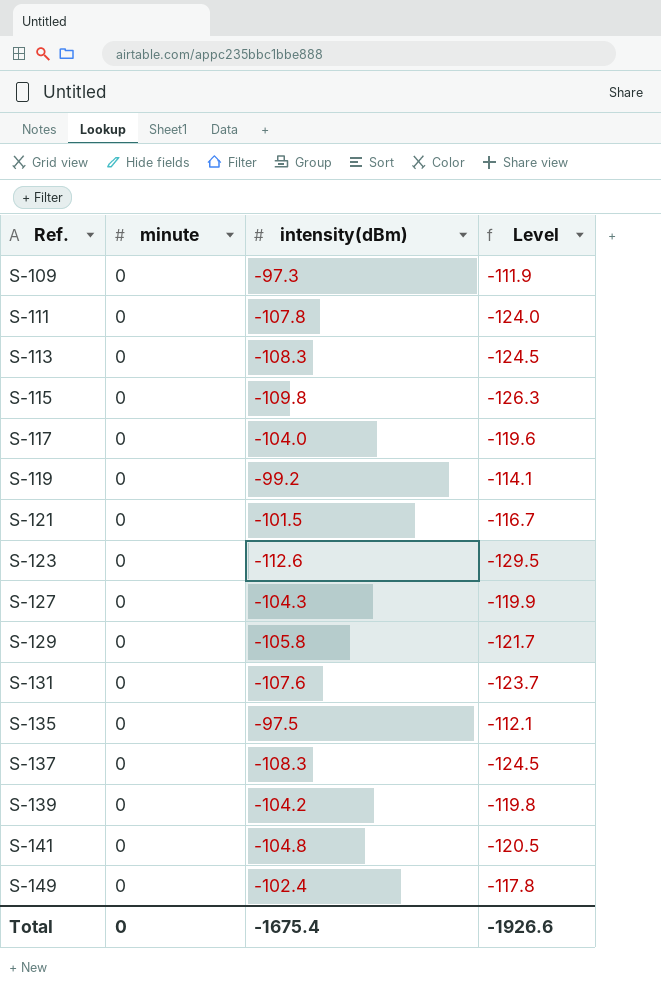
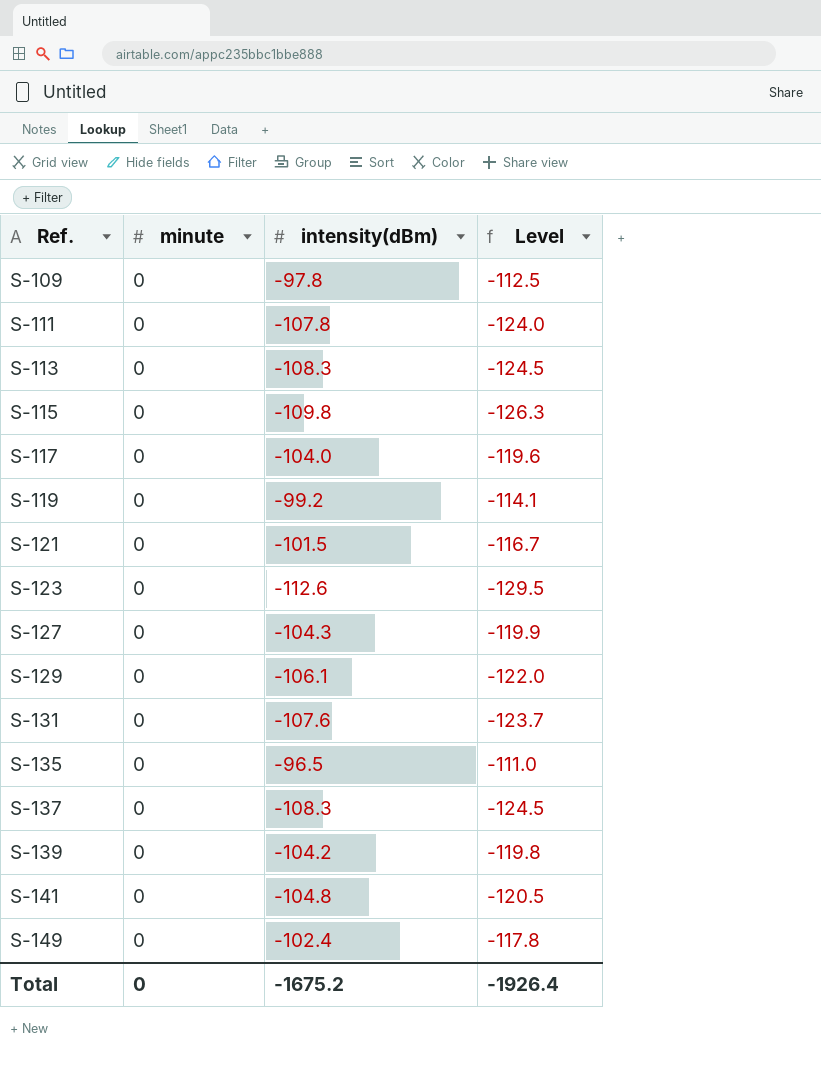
S-109 | intensity(dBm): -97.3 -> -97.8
S-109 | Level: -111.9 -> -112.5
S-129 | intensity(dBm): -105.8 -> -106.1
S-129 | Level: -121.7 -> -122.0
S-135 | intensity(dBm): -97.5 -> -96.5
S-135 | Level: -112.1 -> -111.0
Total | intensity(dBm): -1675.4 -> -1675.2
Total | Level: -1926.6 -> -1926.4

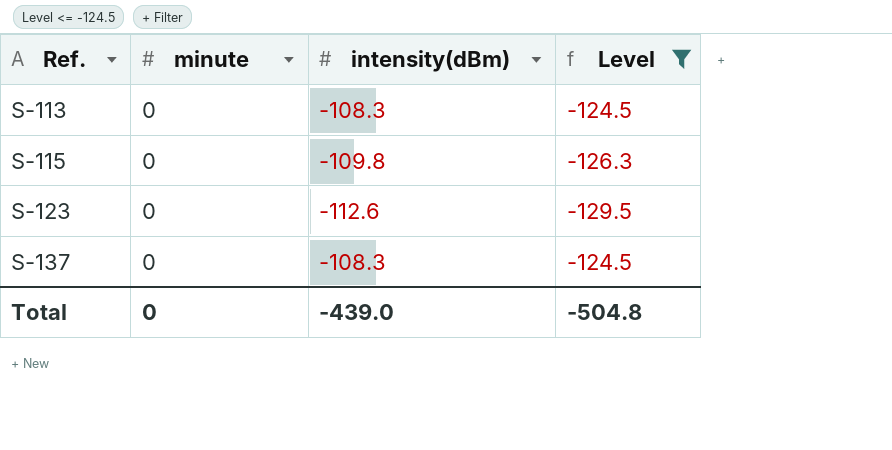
filter: none -> Level <= -124.5
Total | intensity(dBm): -1675.2 -> -439.0
Total | Level: -1926.4 -> -504.8

